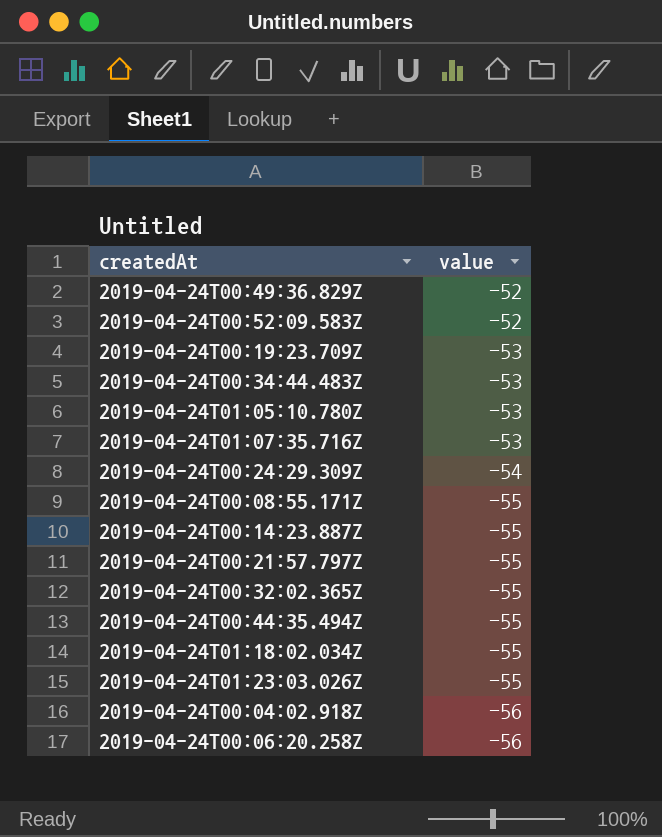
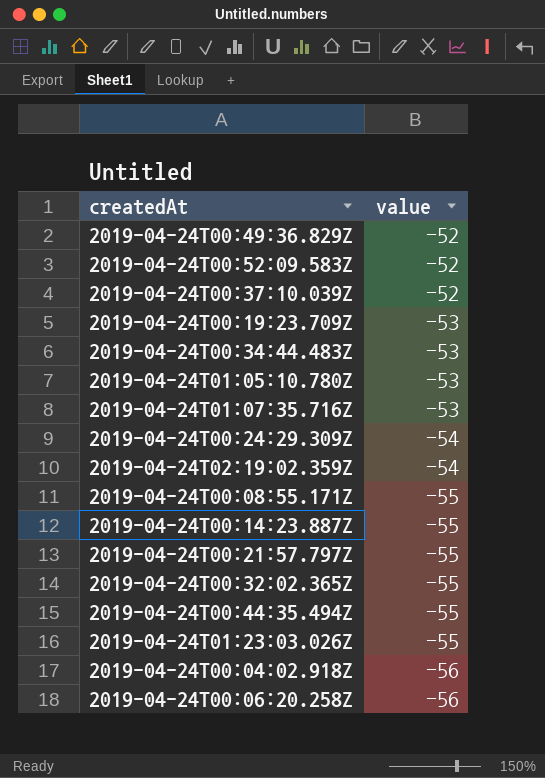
row 2019-04-24T01:18:02.034Z: -55 -> none
row 2019-04-24T00:37:10.039Z: none -> -52
row 2019-04-24T02:19:02.359Z: none -> -54

